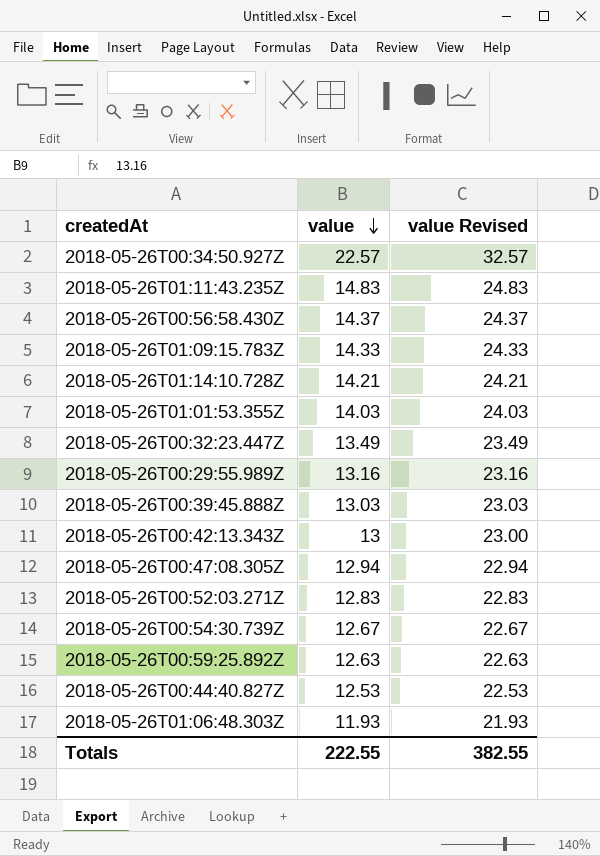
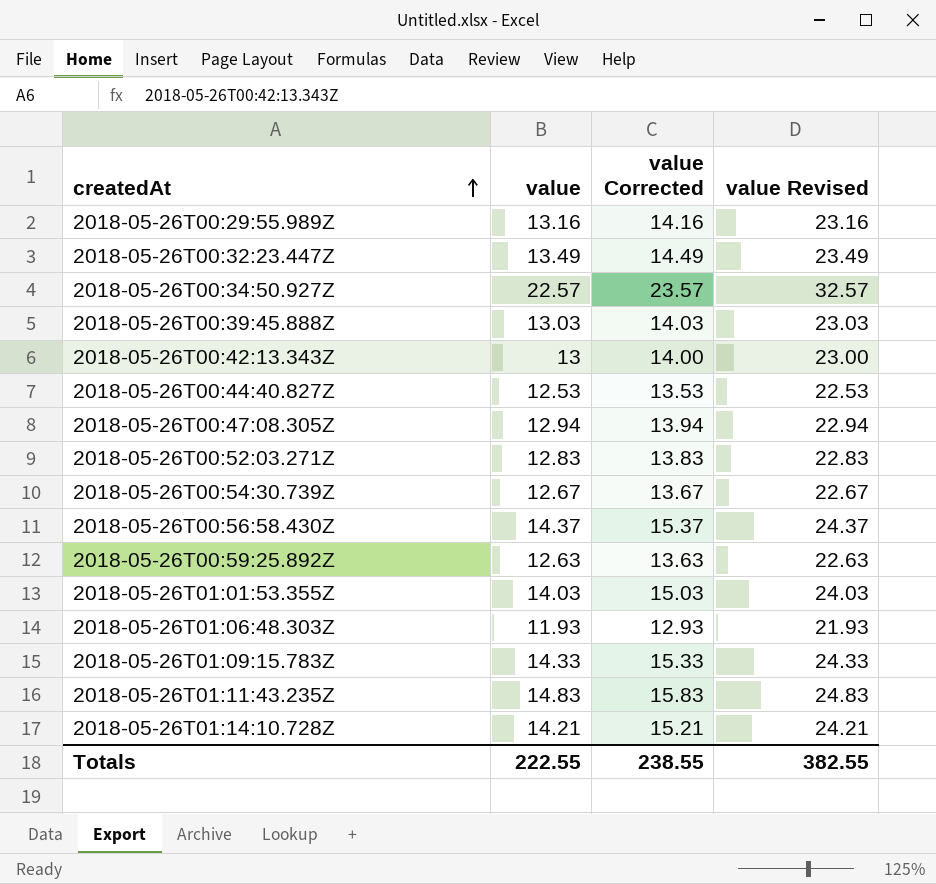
row order: value descending -> createdAt ascending
column value Corrected | formula: none -> [value] + 1

